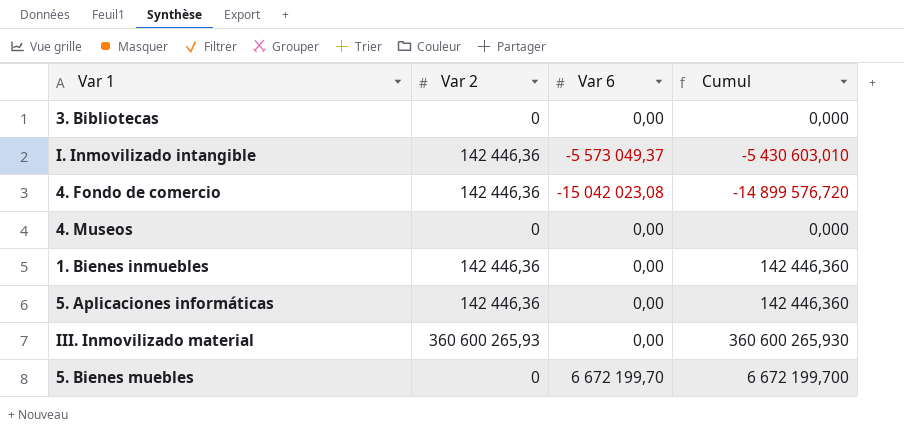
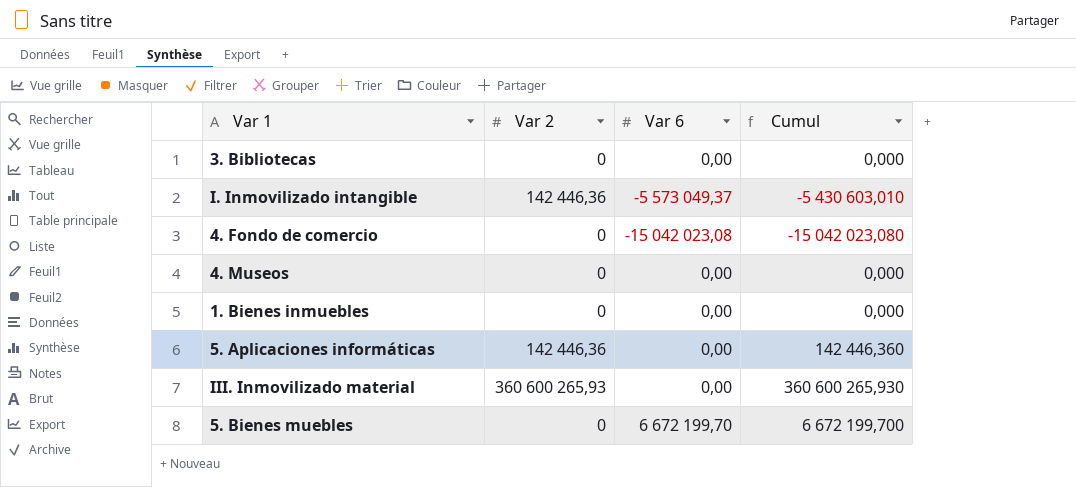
4. Fondo de comercio | Var 2: 142 446,36 -> 0
4. Fondo de comercio | Cumul: -14 899 576,720 -> -15 042 023,080
1. Bienes inmuebles | Var 2: 142 446,36 -> 0
1. Bienes inmuebles | Cumul: 142 446,360 -> 0,000

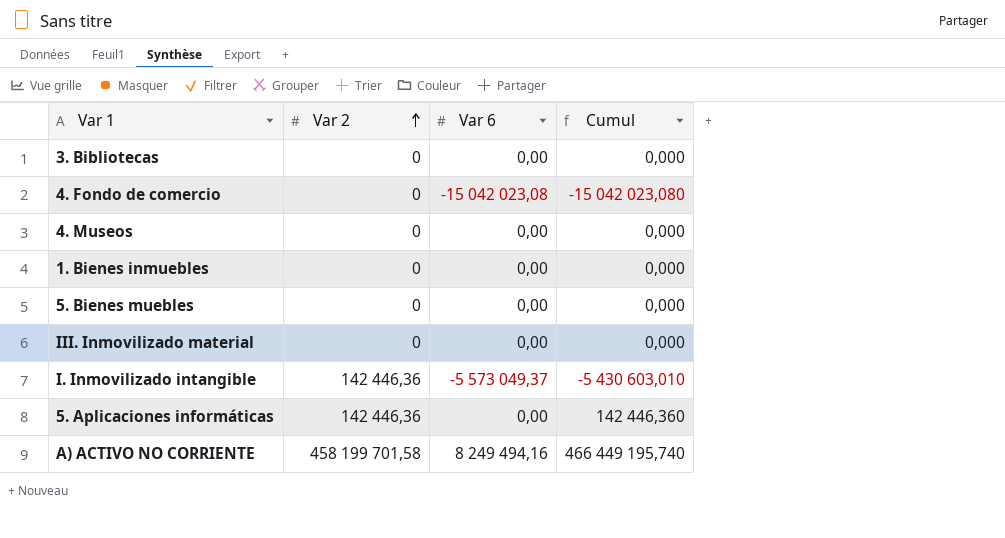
row order: none -> Var 2 ascending
5. Bienes muebles | Var 6: 6 672 199,70 -> 0,00
5. Bienes muebles | Cumul: 6 672 199,700 -> 0,000
III. Inmovilizado material | Var 2: 360 600 265,93 -> 0
III. Inmovilizado material | Cumul: 360 600 265,930 -> 0,000
row A) ACTIVO NO CORRIENTE: none -> 458 199 701,58 | 8 249 494,16 | 466 449 195,740

